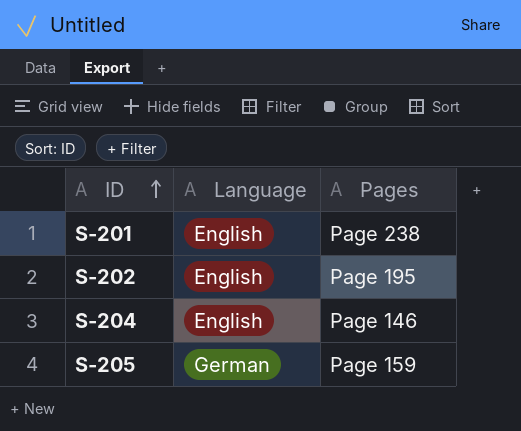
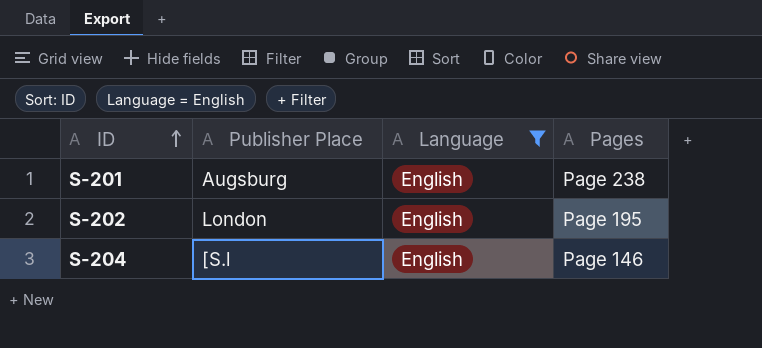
filter: none -> Language = English
column Publisher Place | position: none -> 2

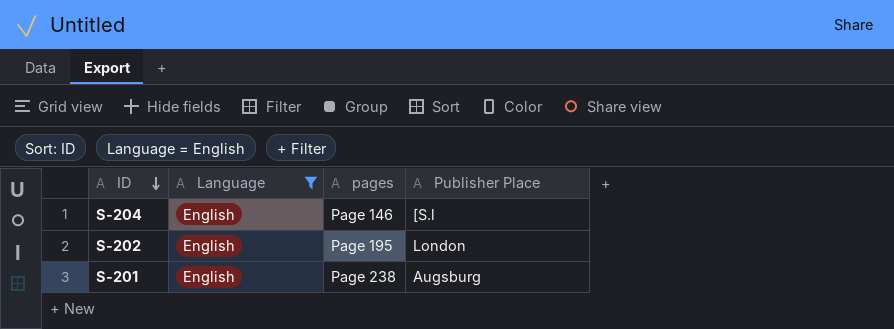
row order: ID ascending -> ID descending
column name: Pages -> pages
column Publisher Place | position: 2 -> 4

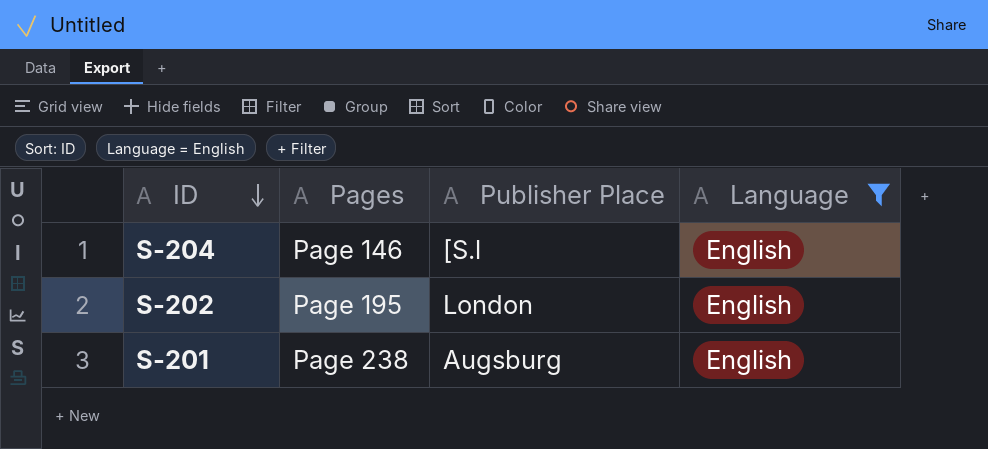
column name: pages -> Pages
column Language | position: 2 -> 4

